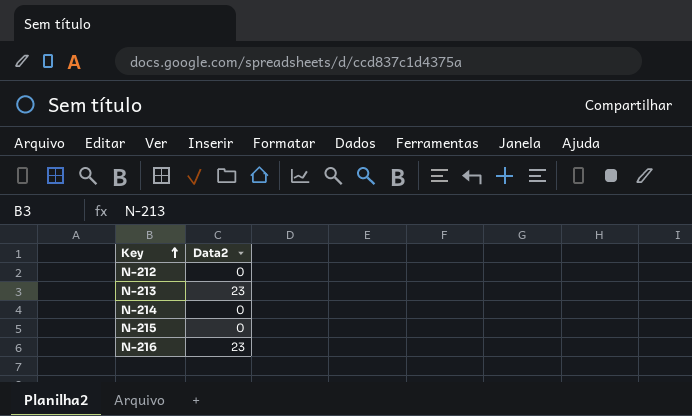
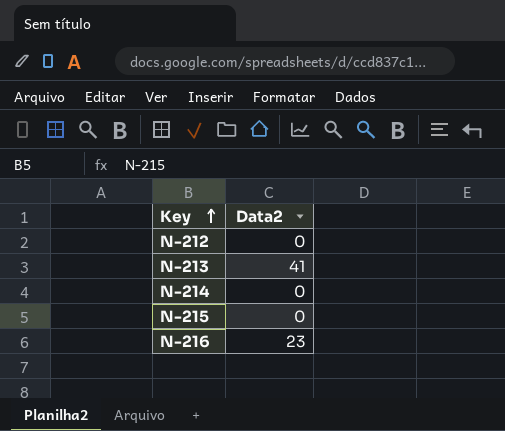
N-213 | Data2: 23 -> 41

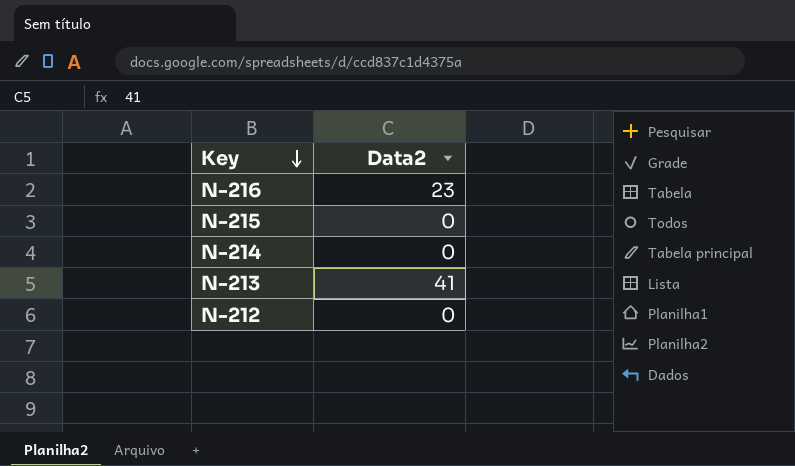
row order: Key ascending -> Key descending

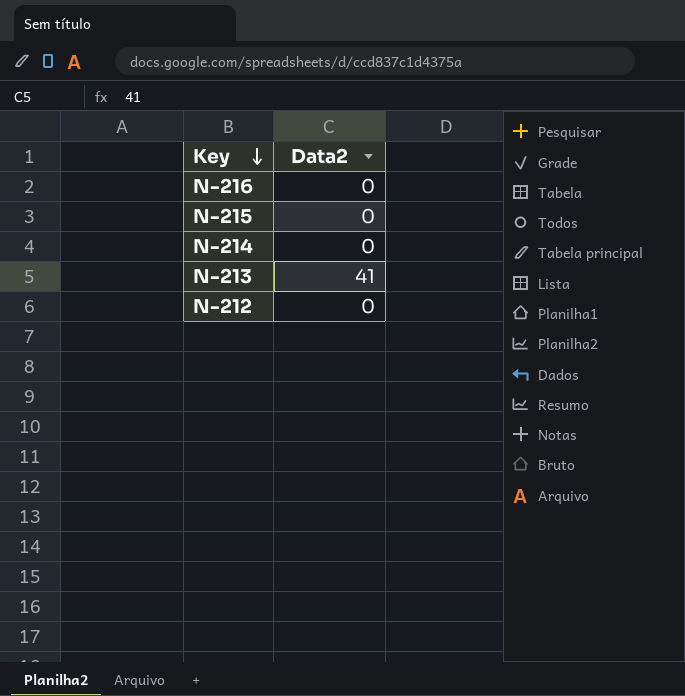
N-216 | Data2: 23 -> 0

